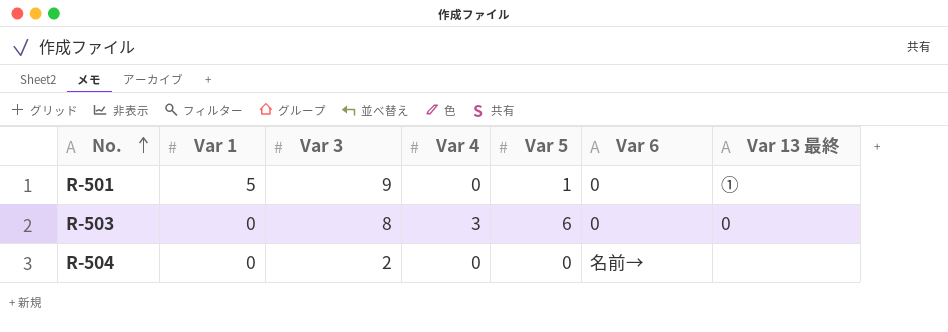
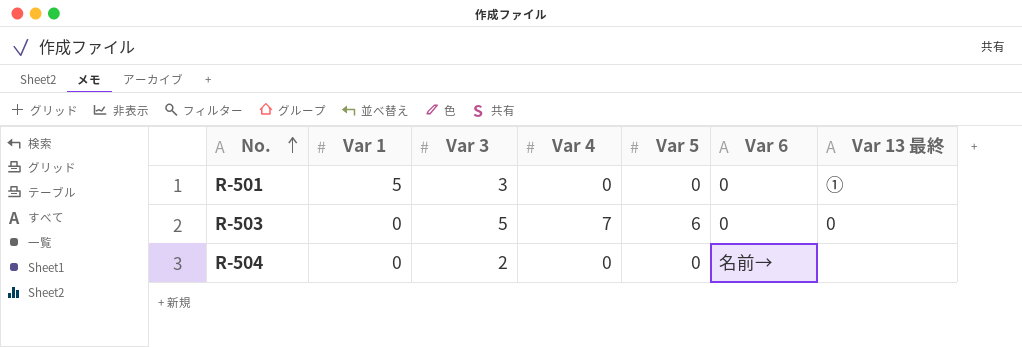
R-501 | Var 3: 9 -> 3
R-501 | Var 5: 1 -> 0
R-503 | Var 3: 8 -> 5
R-503 | Var 4: 3 -> 7

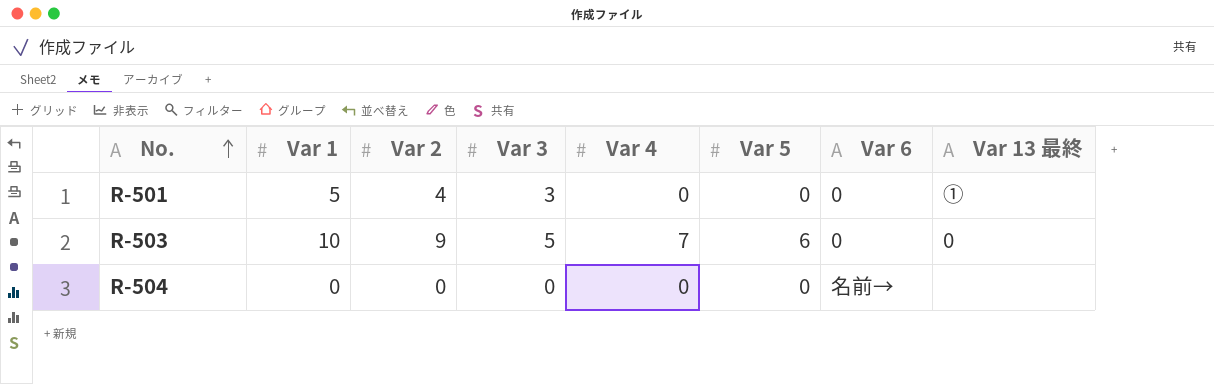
column Var 2 | position: none -> 3
R-503 | Var 1: 0 -> 10
R-504 | Var 3: 2 -> 0

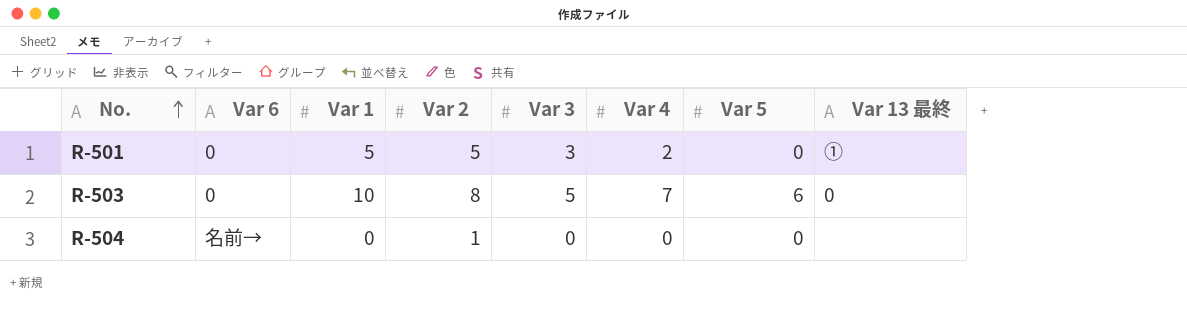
column Var 6 | position: 7 -> 2
R-501 | Var 2: 4 -> 5
R-501 | Var 4: 0 -> 2
R-503 | Var 2: 9 -> 8
R-504 | Var 2: 0 -> 1

